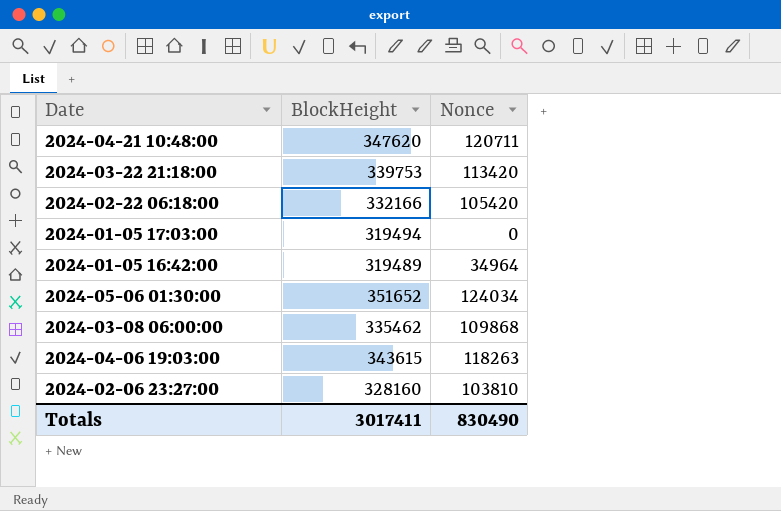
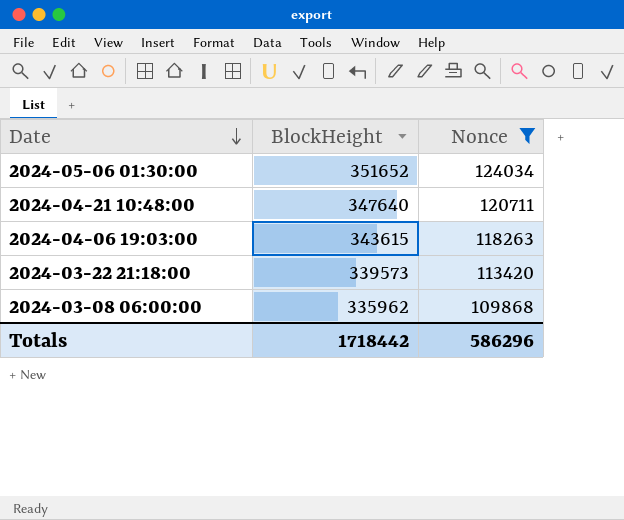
filter: none -> Nonce >= 109868
row order: none -> Date descending
2024-04-21 10:48:00 | BlockHeight: 347620 -> 347640
2024-03-22 21:18:00 | BlockHeight: 339753 -> 339573
2024-03-08 06:00:00 | BlockHeight: 335462 -> 335962
Totals | BlockHeight: 3017411 -> 1718442
Totals | Nonce: 830490 -> 586296

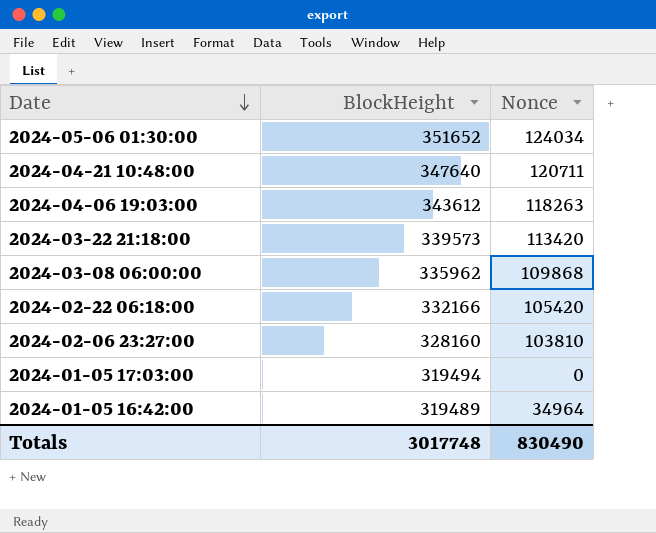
filter: Nonce >= 109868 -> none
2024-04-06 19:03:00 | BlockHeight: 343615 -> 343612
Totals | BlockHeight: 1718442 -> 3017748
Totals | Nonce: 586296 -> 830490

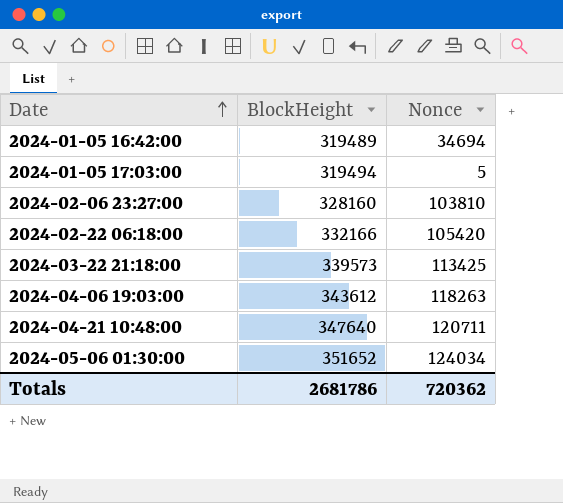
row order: Date descending -> Date ascending
row 2024-03-08 06:00:00: 335962 | 109868 -> none
2024-01-05 16:42:00 | Nonce: 34964 -> 34694
2024-01-05 17:03:00 | Nonce: 0 -> 5
2024-03-22 21:18:00 | Nonce: 113420 -> 113425
Totals | BlockHeight: 3017748 -> 2681786
Totals | Nonce: 830490 -> 720362

